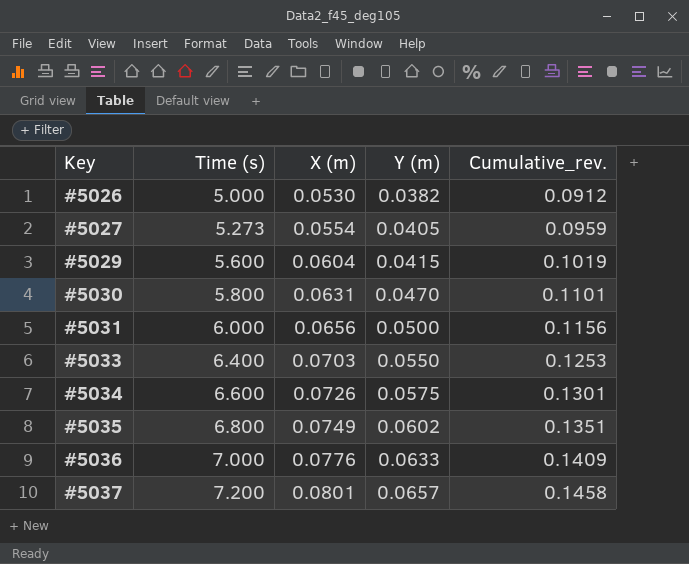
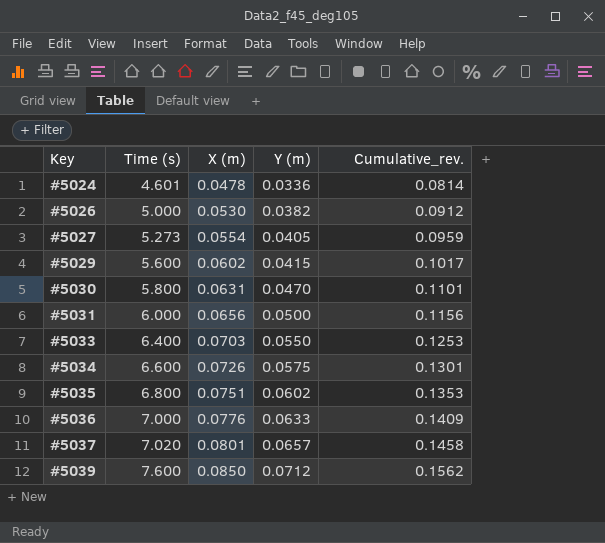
row #5024: none -> 4.601 | 0.0478 | 0.0336 | 0.0814
#5029 | X (m): 0.0604 -> 0.0602
#5029 | Cumulative_rev.: 0.1019 -> 0.1017
#5035 | X (m): 0.0749 -> 0.0751
#5035 | Cumulative_rev.: 0.1351 -> 0.1353
#5037 | Time (s): 7.200 -> 7.020
row #5039: none -> 7.600 | 0.0850 | 0.0712 | 0.1562

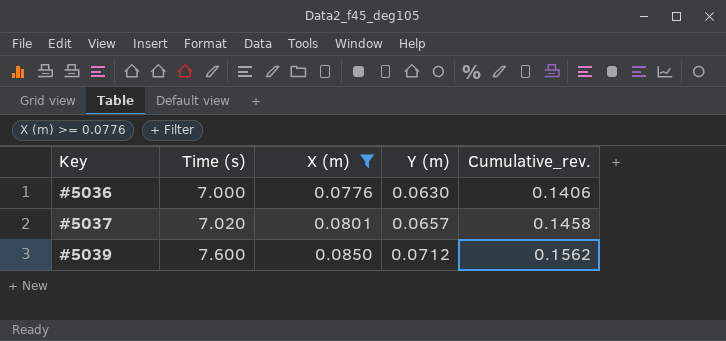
filter: none -> X (m) >= 0.0776
#5036 | Y (m): 0.0633 -> 0.0630
#5036 | Cumulative_rev.: 0.1409 -> 0.1406

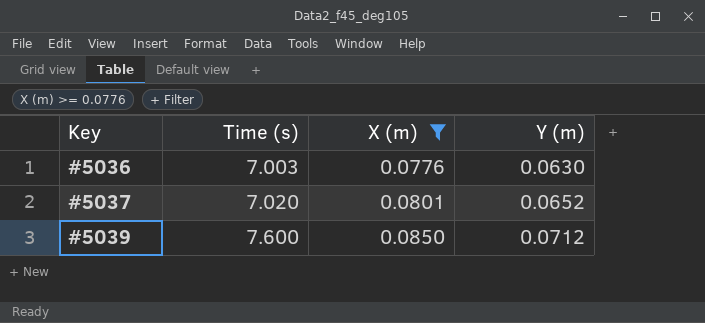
column Cumulative_rev. | formula: [X (m)] + [Y (m)] -> none
#5036 | Time (s): 7.000 -> 7.003
#5037 | Y (m): 0.0657 -> 0.0652

